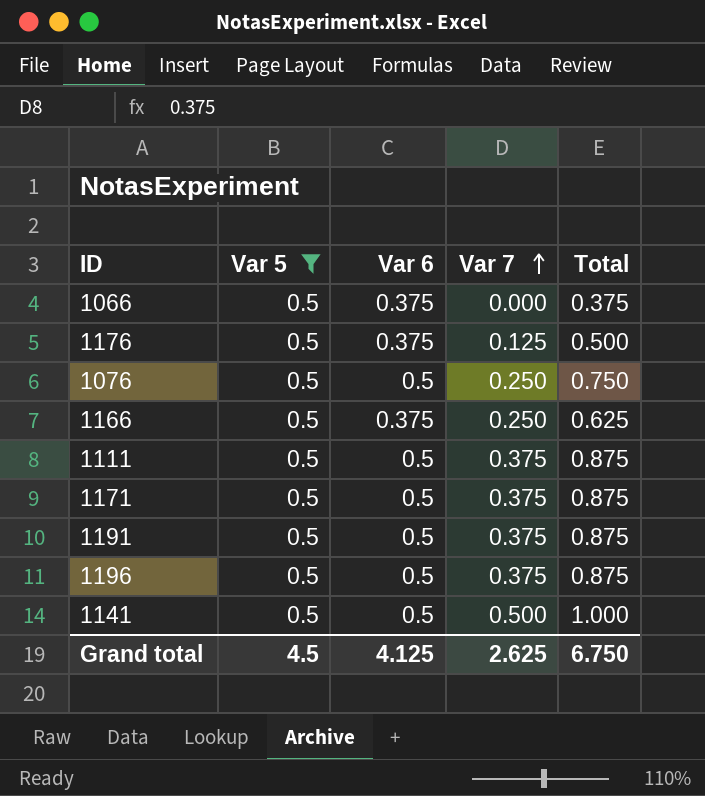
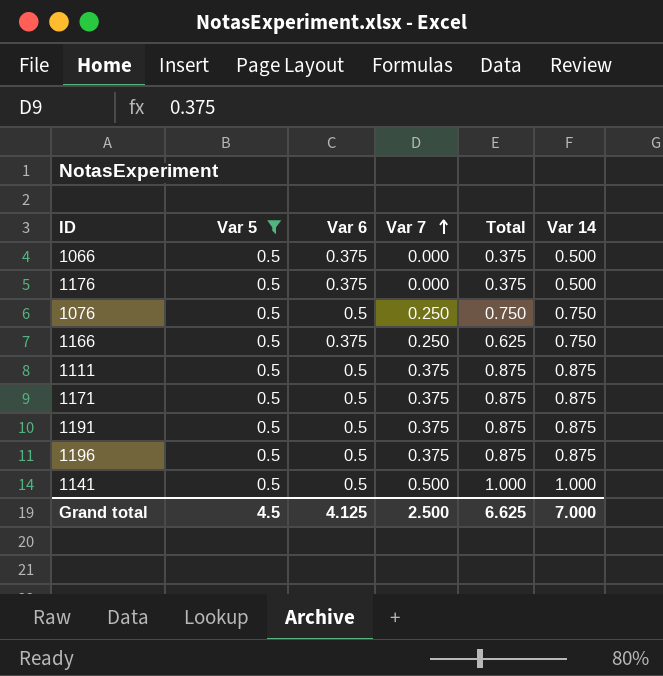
column Var 14 | position: none -> 6
1176 | Var 7: 0.125 -> 0.000
1176 | Total: 0.500 -> 0.375
Grand total | Var 7: 2.625 -> 2.500
Grand total | Total: 6.750 -> 6.625

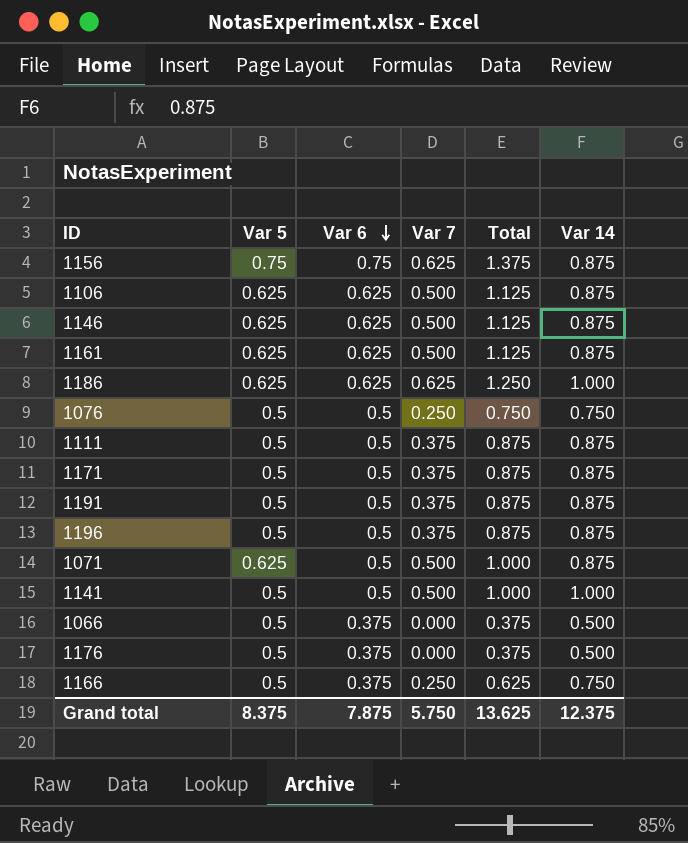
filter: Var 5 = 0.5 -> none
row order: Var 7 ascending -> Var 6 descending
Grand total | Var 5: 4.5 -> 8.375
Grand total | Var 6: 4.125 -> 7.875
Grand total | Var 7: 2.500 -> 5.750
Grand total | Total: 6.625 -> 13.625
Grand total | Var 14: 7.000 -> 12.375

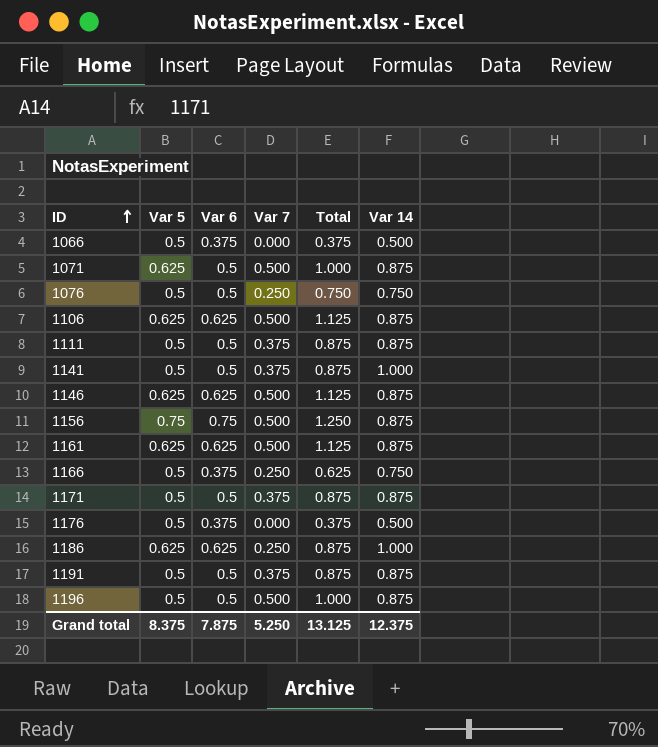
row order: Var 6 descending -> ID ascending
1141 | Var 7: 0.500 -> 0.375
1141 | Total: 1.000 -> 0.875
1156 | Var 7: 0.625 -> 0.500
1156 | Total: 1.375 -> 1.250
1186 | Var 7: 0.625 -> 0.250
1186 | Total: 1.250 -> 0.875
1196 | Var 7: 0.375 -> 0.500
1196 | Total: 0.875 -> 1.000
Grand total | Var 7: 5.750 -> 5.250
Grand total | Total: 13.625 -> 13.125

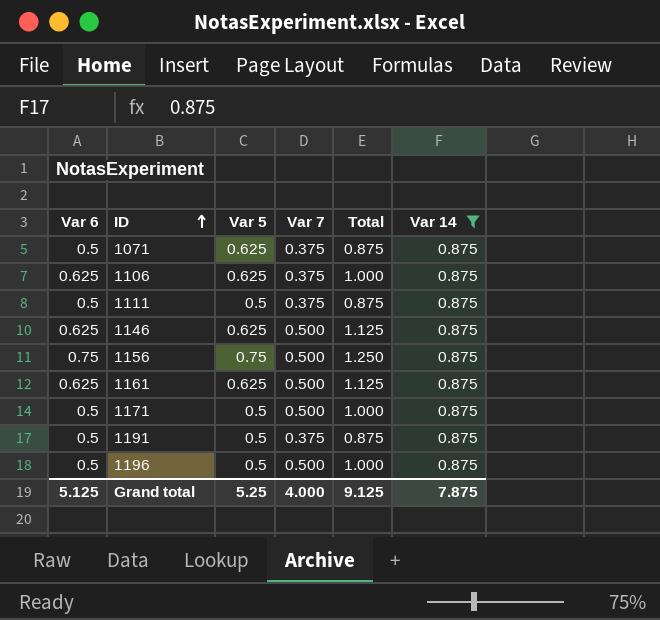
filter: none -> Var 14 = 0.875
column Var 6 | position: 3 -> 1
1071 | Var 7: 0.500 -> 0.375
1071 | Total: 1.000 -> 0.875
1106 | Var 7: 0.500 -> 0.375
1106 | Total: 1.125 -> 1.000
1171 | Var 7: 0.375 -> 0.500
1171 | Total: 0.875 -> 1.000
Grand total | Var 6: 7.875 -> 5.125
Grand total | Var 5: 8.375 -> 5.25
Grand total | Var 7: 5.250 -> 4.000
Grand total | Total: 13.125 -> 9.125
Grand total | Var 14: 12.375 -> 7.875

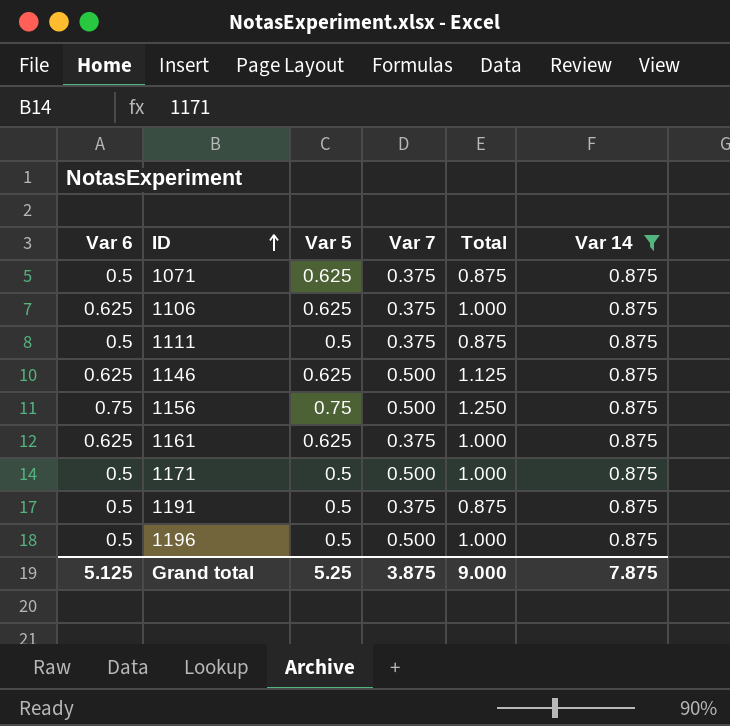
1161 | Var 7: 0.500 -> 0.375
1161 | Total: 1.125 -> 1.000
Grand total | Var 7: 4.000 -> 3.875
Grand total | Total: 9.125 -> 9.000

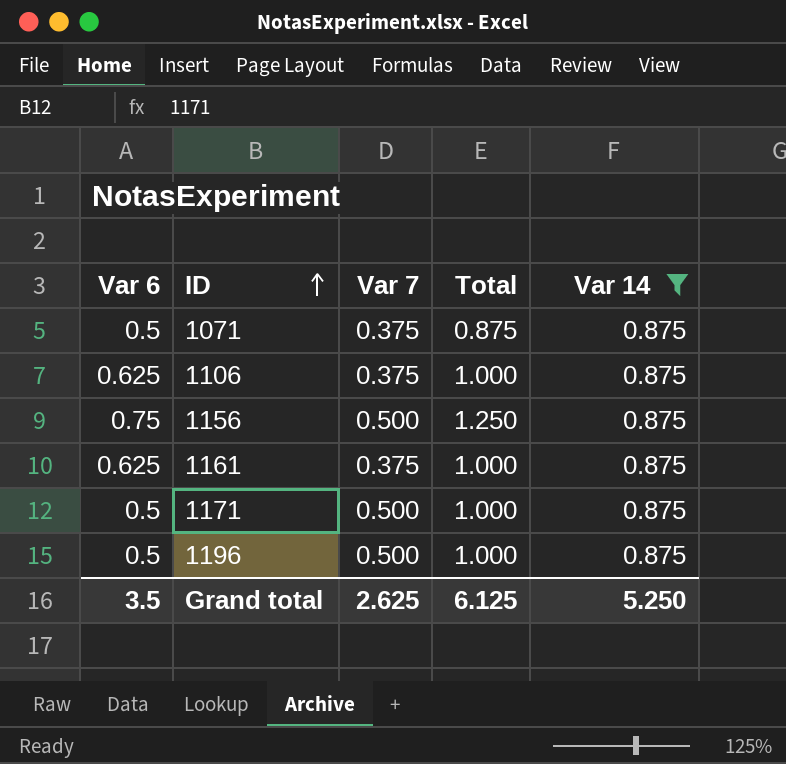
column Var 5 | position: 3 -> none
row 1111: 0.5 | 0.5 | 0.375 | 0.875 | 0.875 -> none
row 1146: 0.625 | 0.625 | 0.500 | 1.125 | 0.875 -> none
row 1191: 0.5 | 0.5 | 0.375 | 0.875 | 0.875 -> none
Grand total | Var 6: 5.125 -> 3.5
Grand total | Var 7: 3.875 -> 2.625
Grand total | Total: 9.000 -> 6.125
Grand total | Var 14: 7.875 -> 5.250

